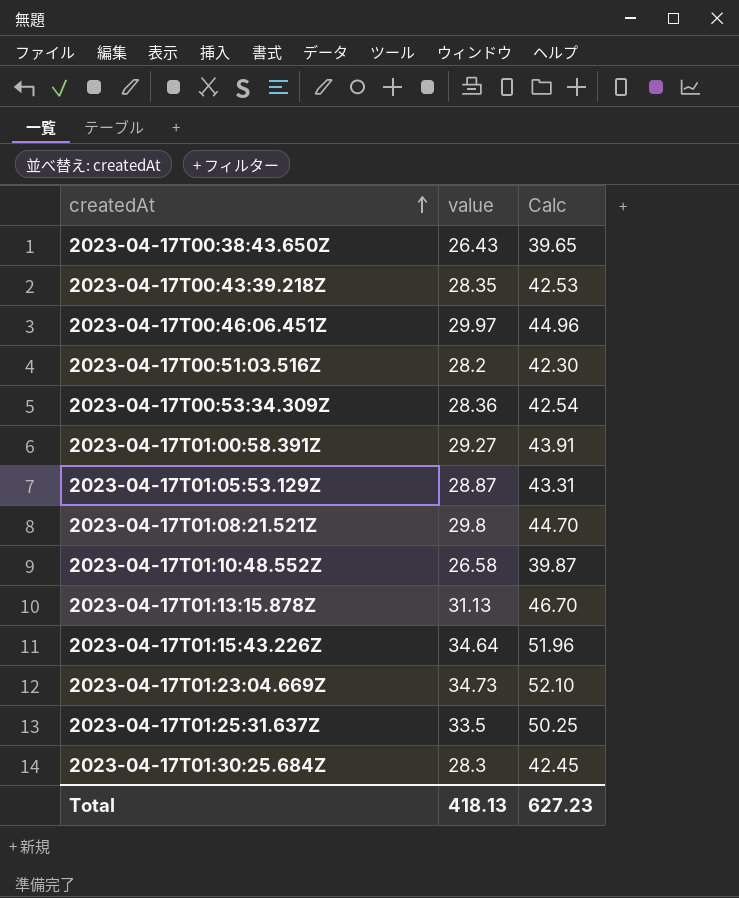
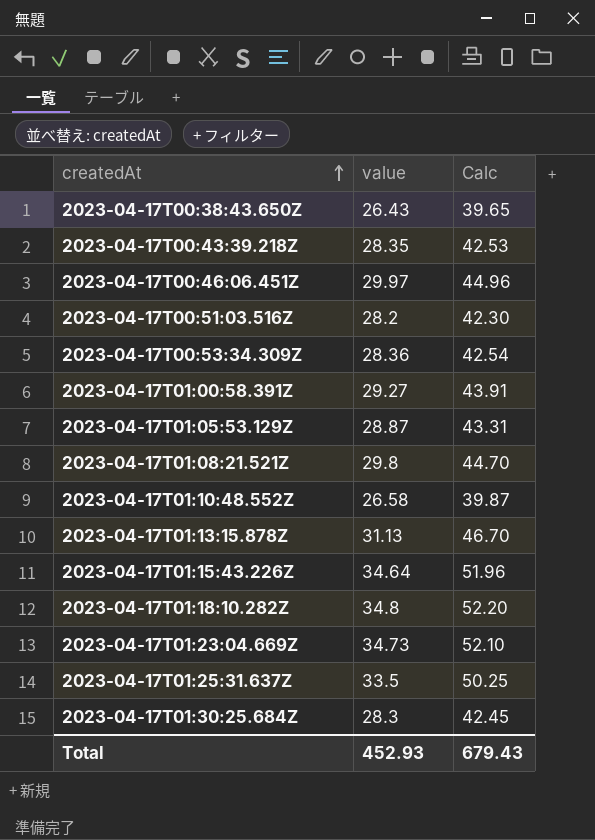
row 2023-04-17T01:18:10.282Z: none -> 34.8 | 52.20
Total | value: 418.13 -> 452.93
Total | Calc: 627.23 -> 679.43

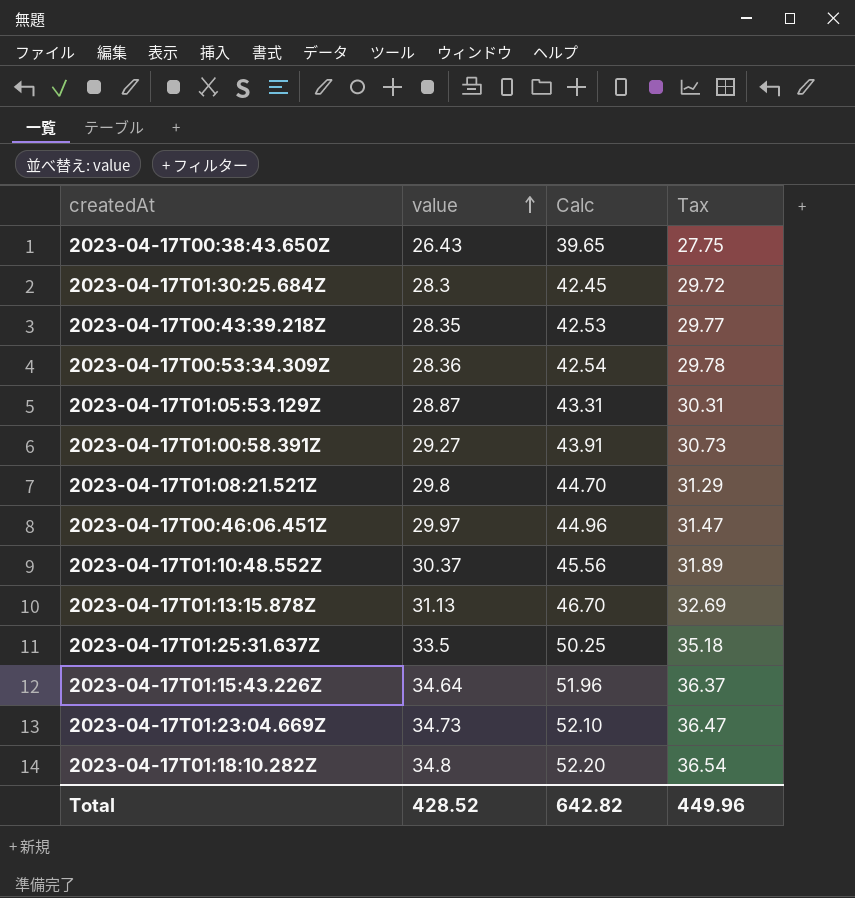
row order: createdAt ascending -> value ascending
column Tax | formula: none -> [value] * 1.05
row 2023-04-17T00:51:03.516Z: 28.2 | 42.30 -> none
2023-04-17T01:10:48.552Z | value: 26.58 -> 30.37
2023-04-17T01:10:48.552Z | Calc: 39.87 -> 45.56
Total | value: 452.93 -> 428.52
Total | Calc: 679.43 -> 642.82

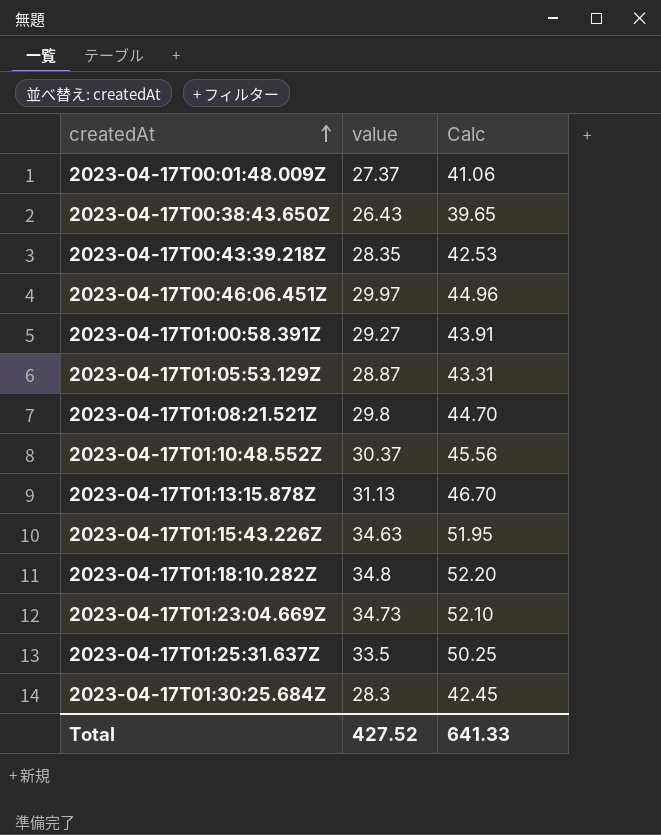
row order: value ascending -> createdAt ascending
column Tax | formula: [value] * 1.05 -> none
row 2023-04-17T00:53:34.309Z: 28.36 | 42.54 | 29.78 -> none
row 2023-04-17T00:01:48.009Z: none -> 27.37 | 41.06
2023-04-17T01:15:43.226Z | value: 34.64 -> 34.63
2023-04-17T01:15:43.226Z | Calc: 51.96 -> 51.95
Total | value: 428.52 -> 427.52
Total | Calc: 642.82 -> 641.33

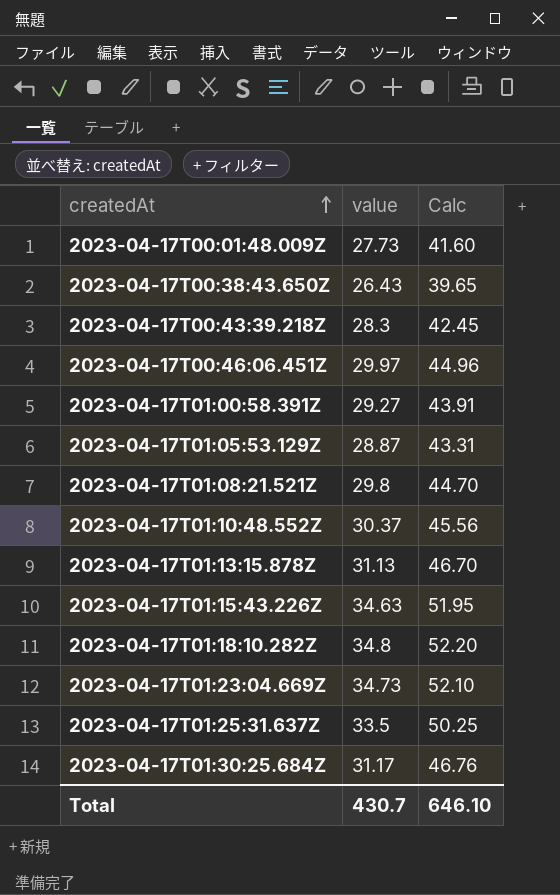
2023-04-17T00:01:48.009Z | value: 27.37 -> 27.73
2023-04-17T00:01:48.009Z | Calc: 41.06 -> 41.60
2023-04-17T00:43:39.218Z | value: 28.35 -> 28.3
2023-04-17T00:43:39.218Z | Calc: 42.53 -> 42.45
2023-04-17T01:30:25.684Z | value: 28.3 -> 31.17
2023-04-17T01:30:25.684Z | Calc: 42.45 -> 46.76
Total | value: 427.52 -> 430.7
Total | Calc: 641.33 -> 646.10

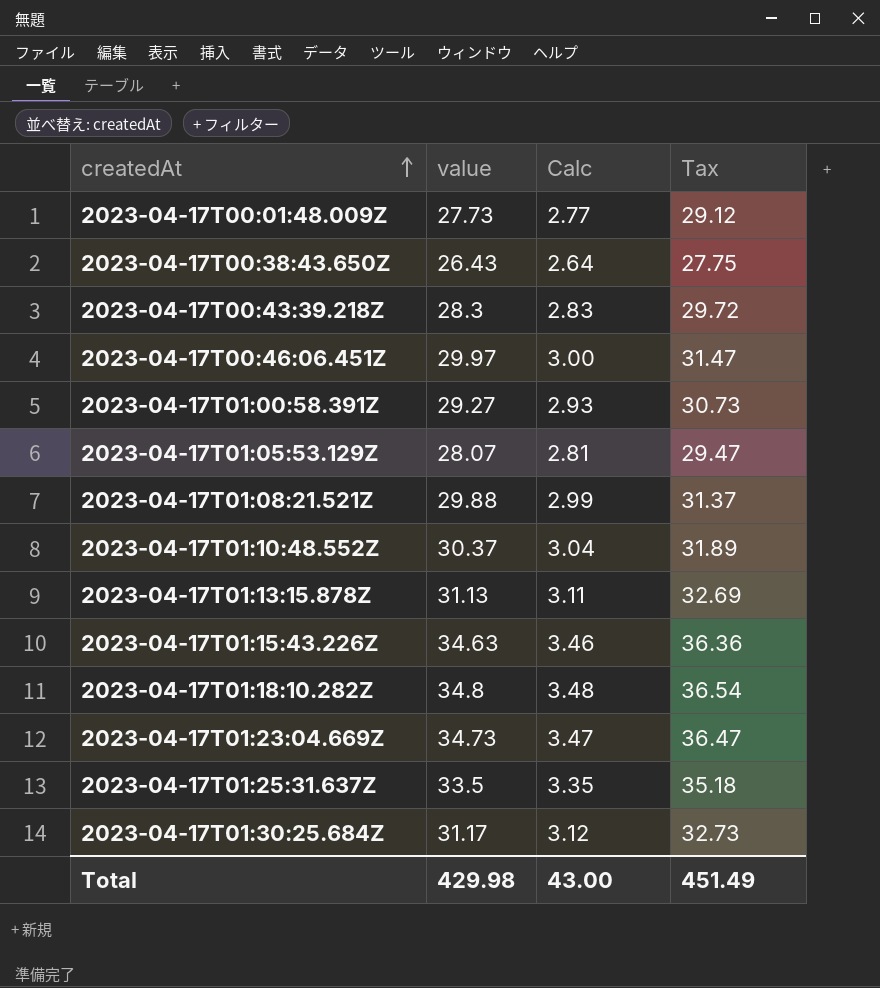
column Calc | formula: [value] * 1.5 -> [value] * 0.1
column Tax | formula: none -> [value] * 1.05
2023-04-17T01:05:53.129Z | value: 28.87 -> 28.07
2023-04-17T01:08:21.521Z | value: 29.8 -> 29.88
Total | value: 430.7 -> 429.98
Total | Calc: 646.10 -> 43.00

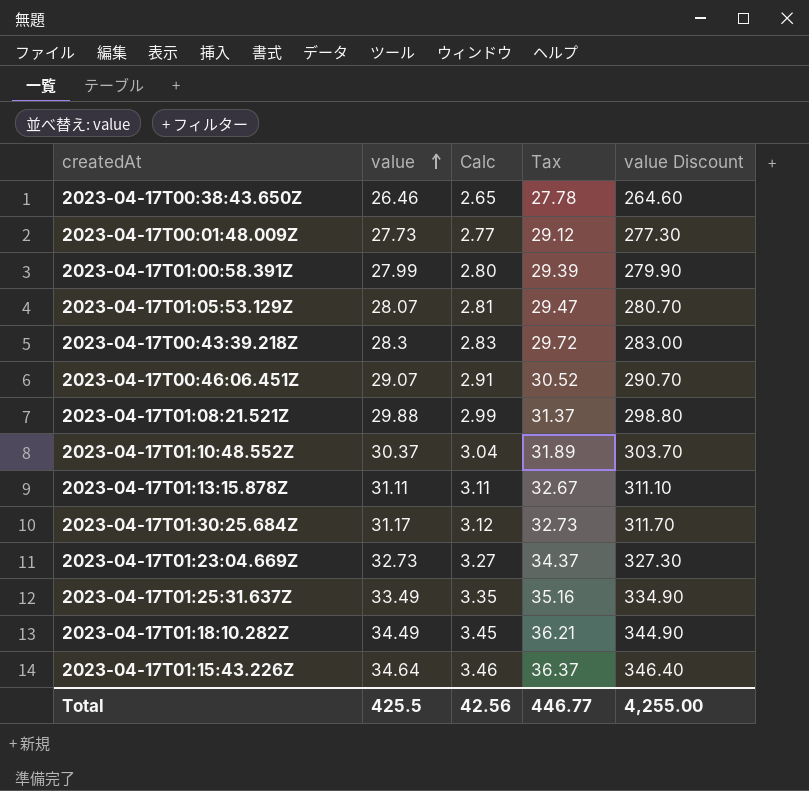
row order: createdAt ascending -> value ascending
column value Discount | formula: none -> [value] * 10
2023-04-17T00:38:43.650Z | value: 26.43 -> 26.46
2023-04-17T00:38:43.650Z | Calc: 2.64 -> 2.65
2023-04-17T00:38:43.650Z | Tax: 27.75 -> 27.78
2023-04-17T01:00:58.391Z | value: 29.27 -> 27.99
2023-04-17T01:00:58.391Z | Calc: 2.93 -> 2.80
2023-04-17T01:00:58.391Z | Tax: 30.73 -> 29.39
2023-04-17T00:46:06.451Z | value: 29.97 -> 29.07
2023-04-17T00:46:06.451Z | Calc: 3.00 -> 2.91
2023-04-17T00:46:06.451Z | Tax: 31.47 -> 30.52
2023-04-17T01:13:15.878Z | value: 31.13 -> 31.11
2023-04-17T01:13:15.878Z | Tax: 32.69 -> 32.67
2023-04-17T01:23:04.669Z | value: 34.73 -> 32.73
2023-04-17T01:23:04.669Z | Calc: 3.47 -> 3.27
2023-04-17T01:23:04.669Z | Tax: 36.47 -> 34.37
2023-04-17T01:25:31.637Z | value: 33.5 -> 33.49
2023-04-17T01:25:31.637Z | Tax: 35.18 -> 35.16
2023-04-17T01:18:10.282Z | value: 34.8 -> 34.49
2023-04-17T01:18:10.282Z | Calc: 3.48 -> 3.45
2023-04-17T01:18:10.282Z | Tax: 36.54 -> 36.21
2023-04-17T01:15:43.226Z | value: 34.63 -> 34.64
2023-04-17T01:15:43.226Z | Tax: 36.36 -> 36.37
Total | value: 429.98 -> 425.5
Total | Calc: 43.00 -> 42.56
Total | Tax: 451.49 -> 446.77

